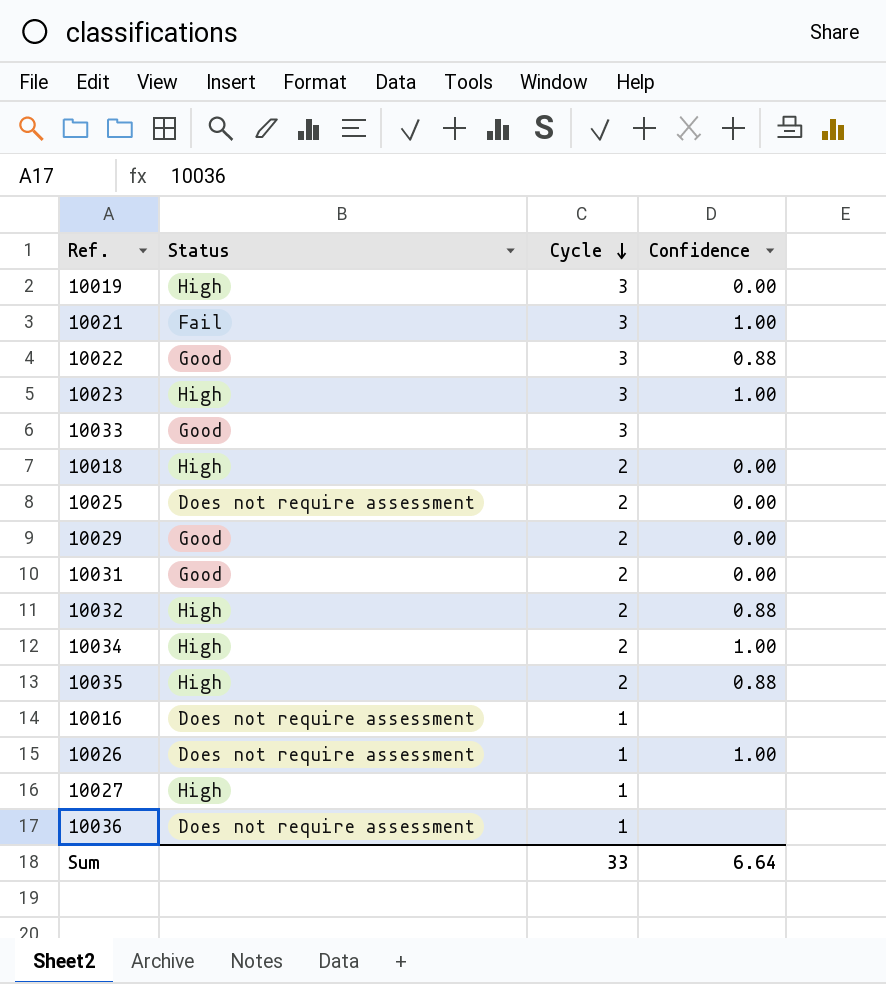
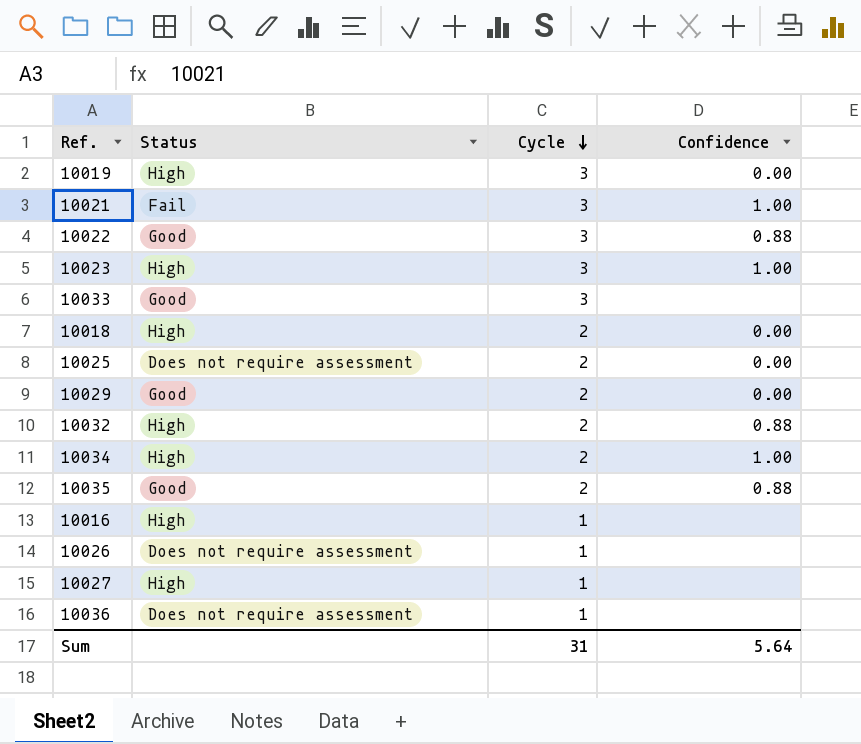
row 10031: Good | 2 | 0.00 -> none
10035 | Status: High -> Good
10016 | Status: Does not require assessment -> High
10026 | Confidence: 1.00 -> none
Sum | Cycle: 33 -> 31
Sum | Confidence: 6.64 -> 5.64

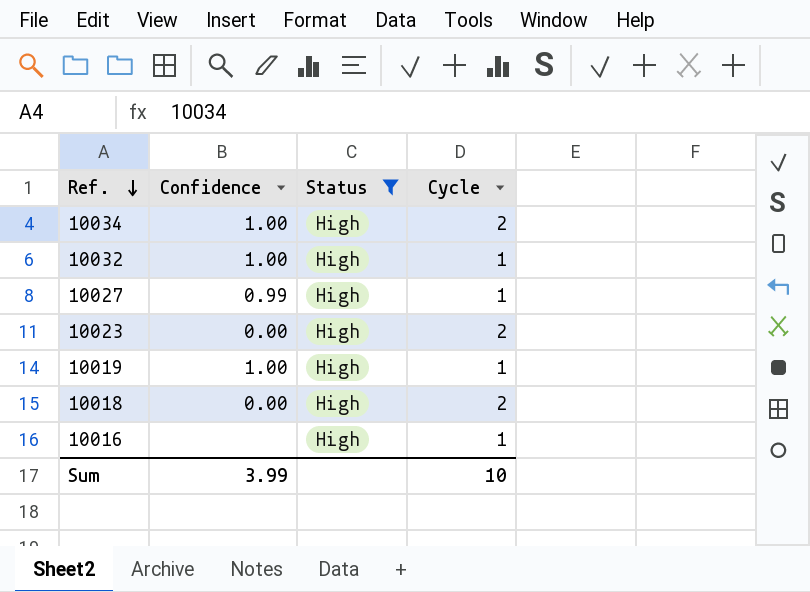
filter: none -> Status = High
row order: Cycle descending -> Ref. descending
column Confidence | position: 4 -> 2
10032 | Confidence: 0.88 -> 1.00
10032 | Cycle: 2 -> 1
10027 | Confidence: none -> 0.99
10023 | Confidence: 1.00 -> 0.00
10023 | Cycle: 3 -> 2
10019 | Confidence: 0.00 -> 1.00
10019 | Cycle: 3 -> 1
Sum | Confidence: 5.64 -> 3.99
Sum | Cycle: 31 -> 10

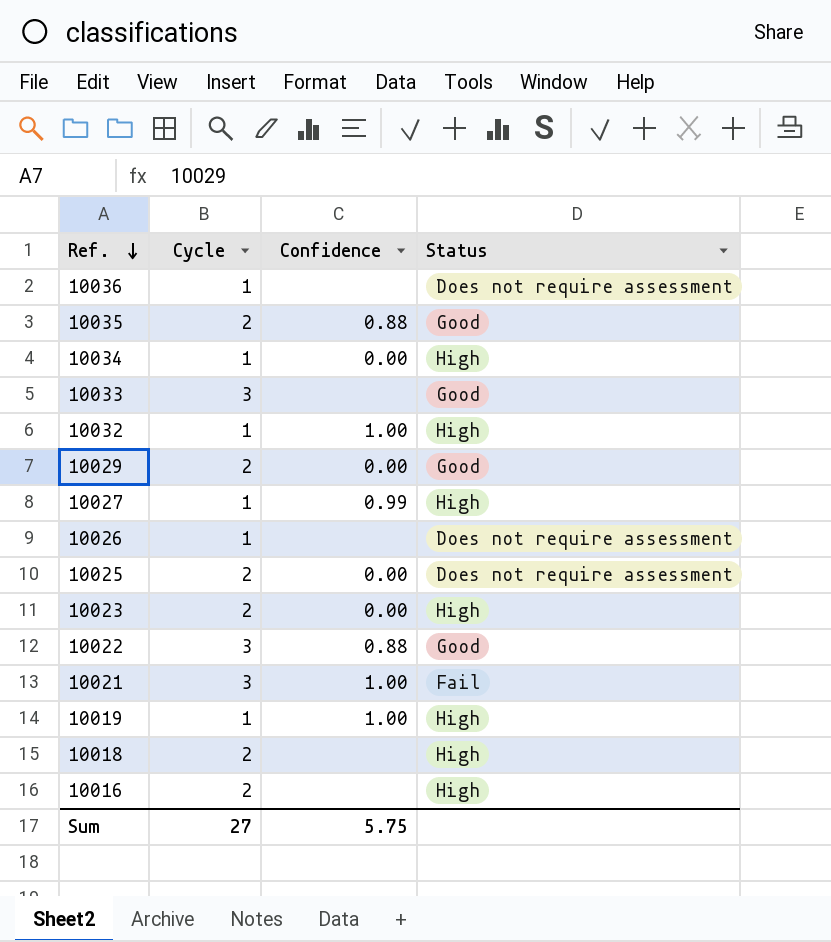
filter: Status = High -> none
column Cycle | position: 4 -> 2
10034 | Cycle: 2 -> 1
10034 | Confidence: 1.00 -> 0.00
10018 | Confidence: 0.00 -> none
10016 | Cycle: 1 -> 2
Sum | Cycle: 10 -> 27
Sum | Confidence: 3.99 -> 5.75

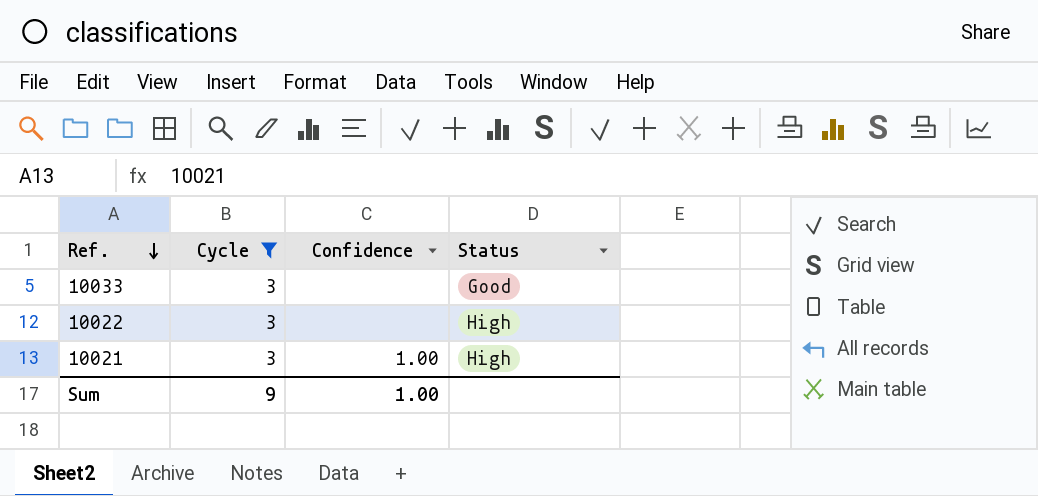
filter: none -> Cycle = 3
10022 | Confidence: 0.88 -> none
10022 | Status: Good -> High
10021 | Status: Fail -> High
Sum | Cycle: 27 -> 9
Sum | Confidence: 5.75 -> 1.00

